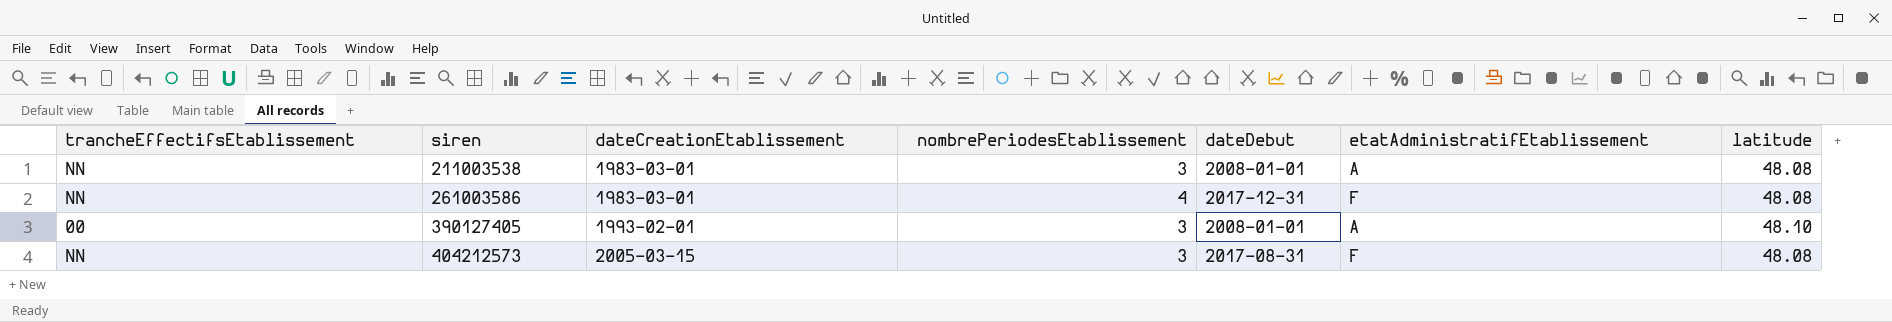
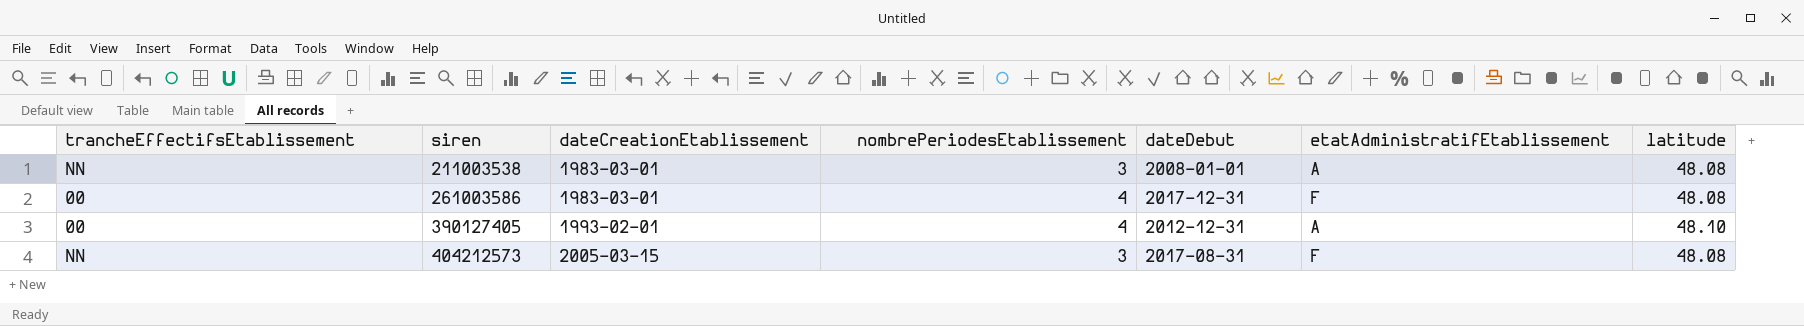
261003586 | trancheEffectifsEtablissement: NN -> 00
390127405 | nombrePeriodesEtablissement: 3 -> 4
390127405 | dateDebut: 2008-01-01 -> 2012-12-31

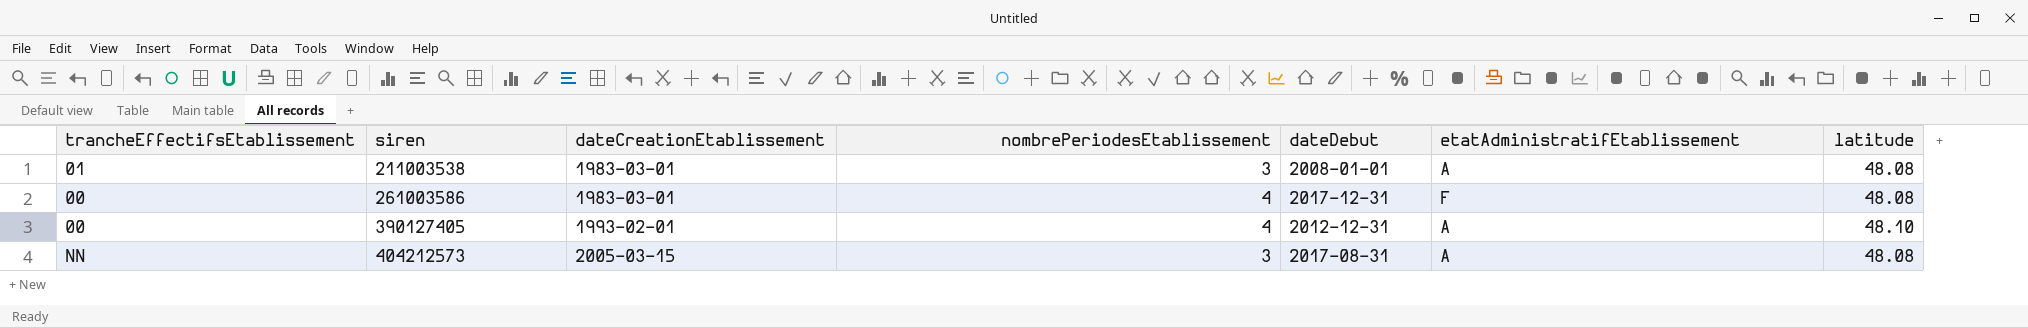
211003538 | trancheEffectifsEtablissement: NN -> 01
404212573 | etatAdministratifEtablissement: F -> A

